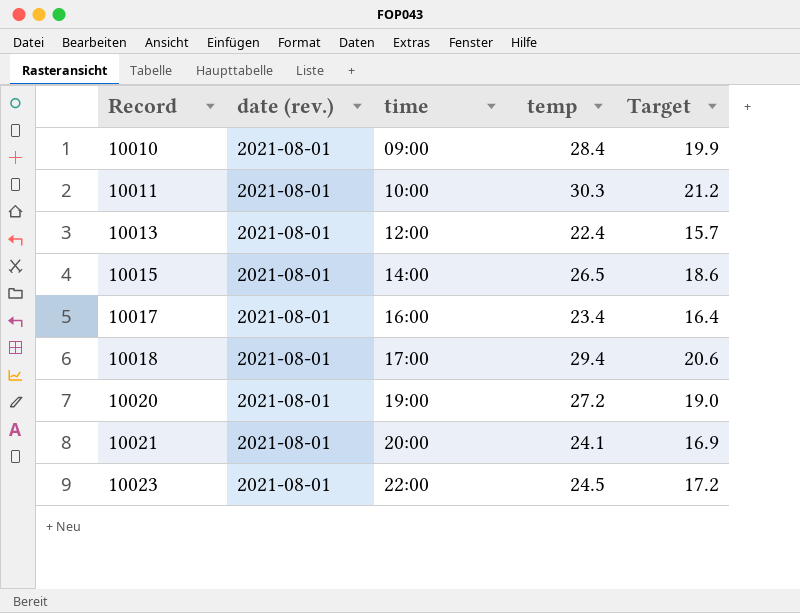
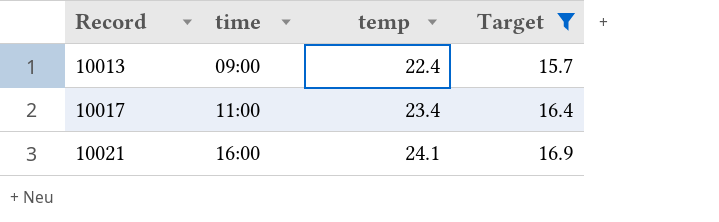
filter: none -> Target <= 16.9
column date (rev.) | position: 2 -> none
10013 | time: 12:00 -> 09:00
10017 | time: 16:00 -> 11:00
10021 | time: 20:00 -> 16:00

